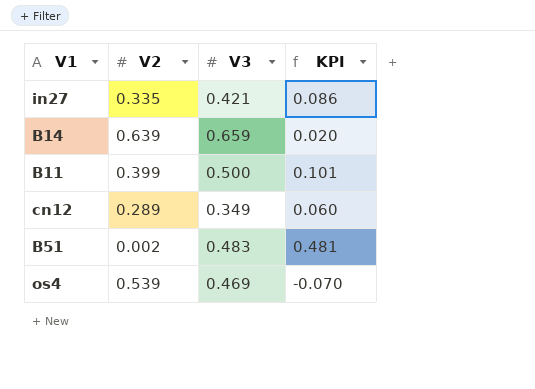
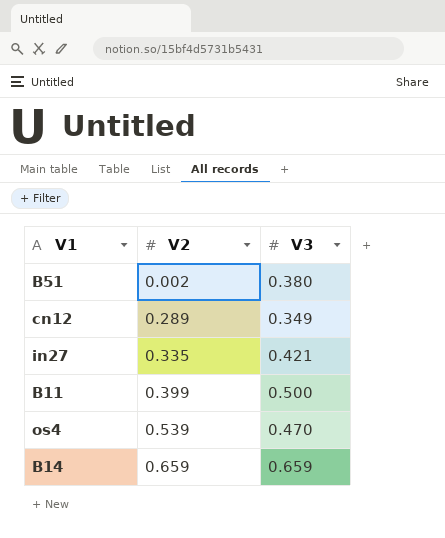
row order: none -> V2 ascending
column KPI | formula: [V3] - [V2] -> none
B51 | V3: 0.483 -> 0.380
os4 | V3: 0.469 -> 0.470
B14 | V2: 0.639 -> 0.659

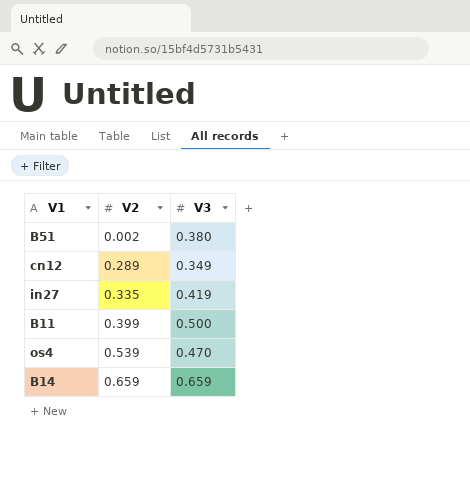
in27 | V3: 0.421 -> 0.419

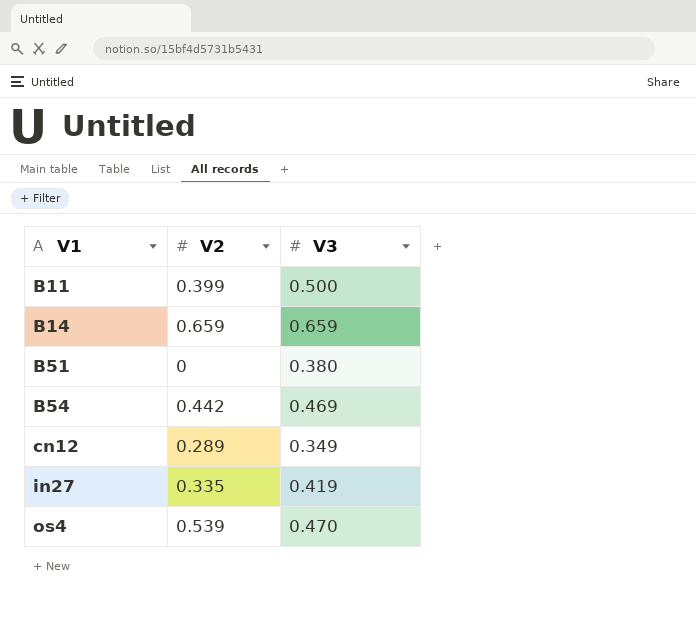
row order: V2 ascending -> V1 ascending
B51 | V2: 0.002 -> 0
row B54: none -> 0.442 | 0.469

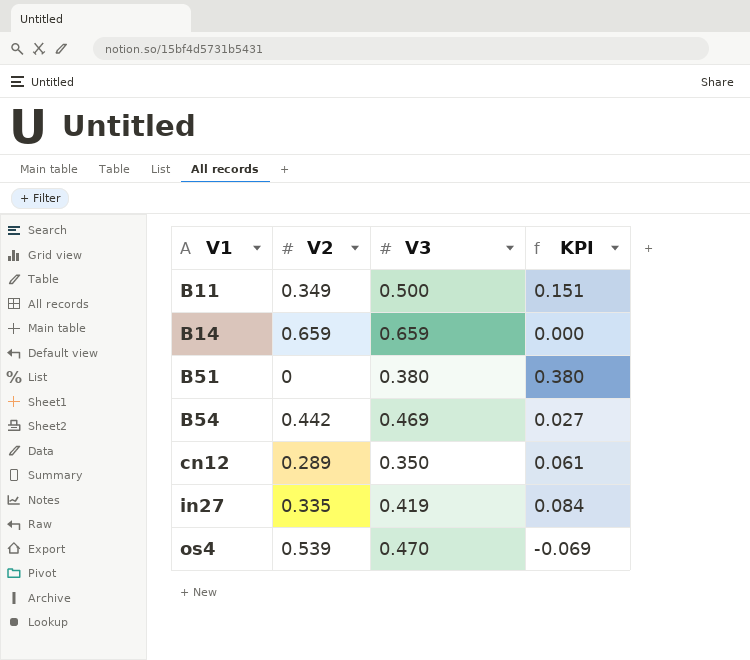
column KPI | formula: none -> [V3] - [V2]
B11 | V2: 0.399 -> 0.349
cn12 | V3: 0.349 -> 0.350

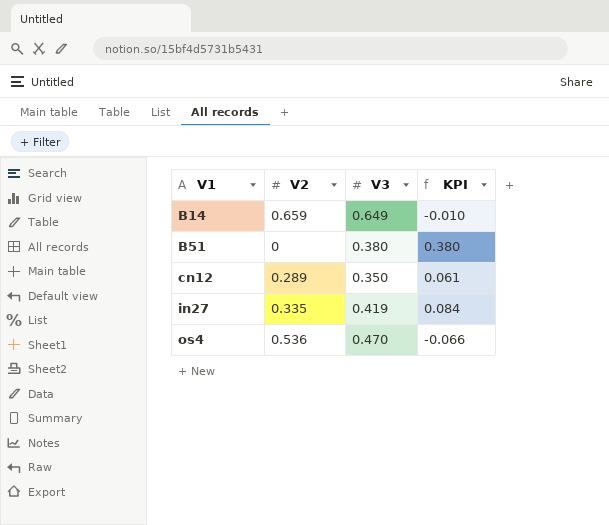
row B11: 0.349 | 0.500 | 0.151 -> none
row B54: 0.442 | 0.469 | 0.027 -> none
B14 | V3: 0.659 -> 0.649
B14 | KPI: 0.000 -> -0.010
os4 | V2: 0.539 -> 0.536
os4 | KPI: -0.069 -> -0.066

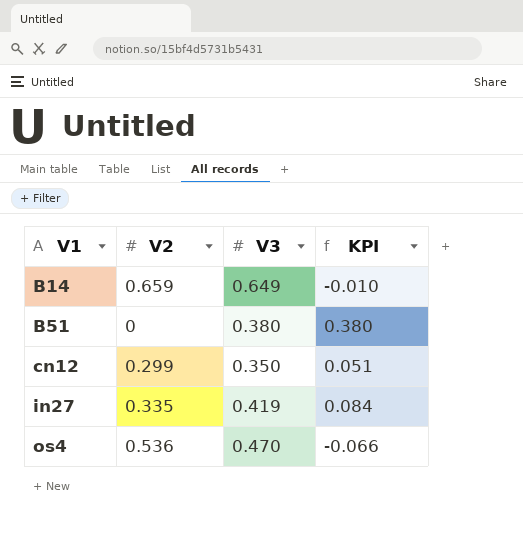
cn12 | V2: 0.289 -> 0.299
cn12 | KPI: 0.061 -> 0.051

